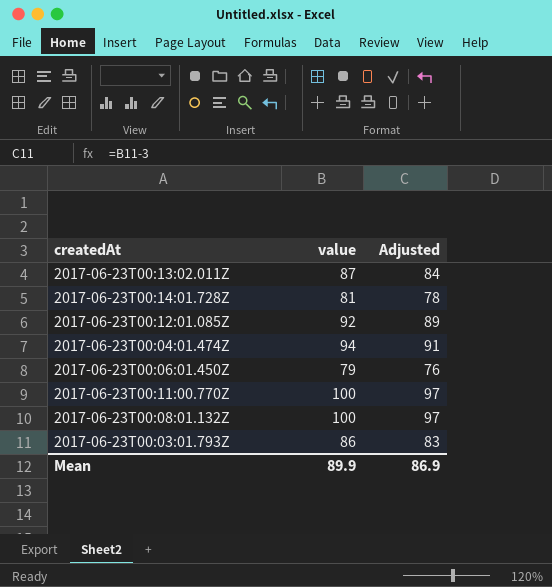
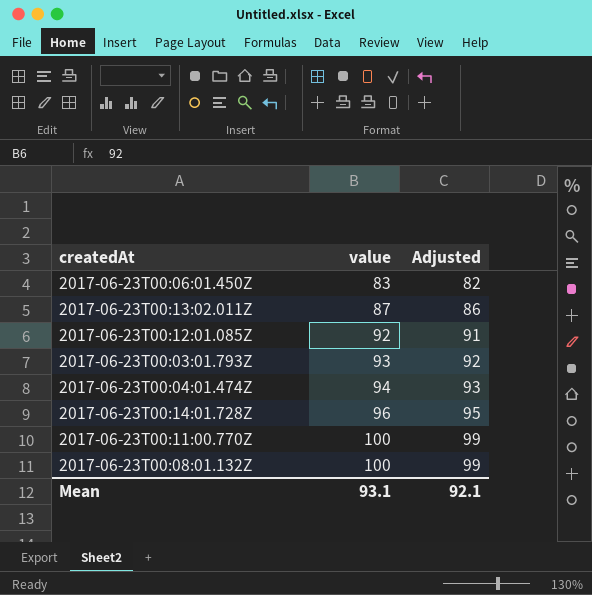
row order: none -> value ascending
column Adjusted | formula: [value] - 3 -> [value] - 1
2017-06-23T00:06:01.450Z | value: 79 -> 83
2017-06-23T00:03:01.793Z | value: 86 -> 93
2017-06-23T00:14:01.728Z | value: 81 -> 96
Mean | value: 89.9 -> 93.1
Mean | Adjusted: 86.9 -> 92.1

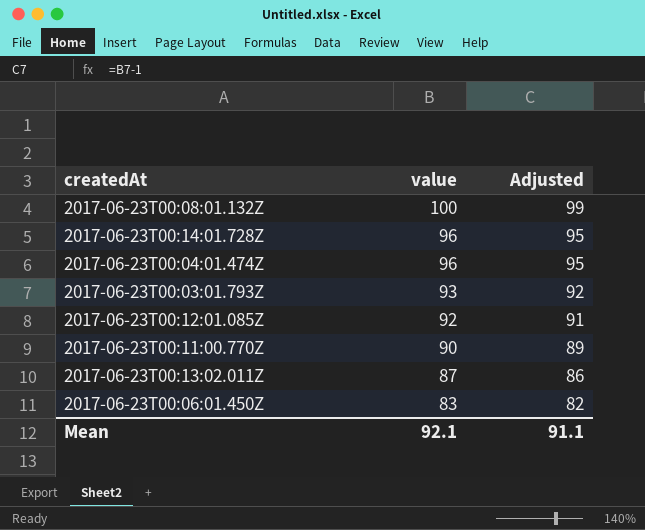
row order: value ascending -> value descending
2017-06-23T00:04:01.474Z | value: 94 -> 96
2017-06-23T00:04:01.474Z | Adjusted: 93 -> 95
2017-06-23T00:11:00.770Z | value: 100 -> 90
2017-06-23T00:11:00.770Z | Adjusted: 99 -> 89
Mean | value: 93.1 -> 92.1
Mean | Adjusted: 92.1 -> 91.1

